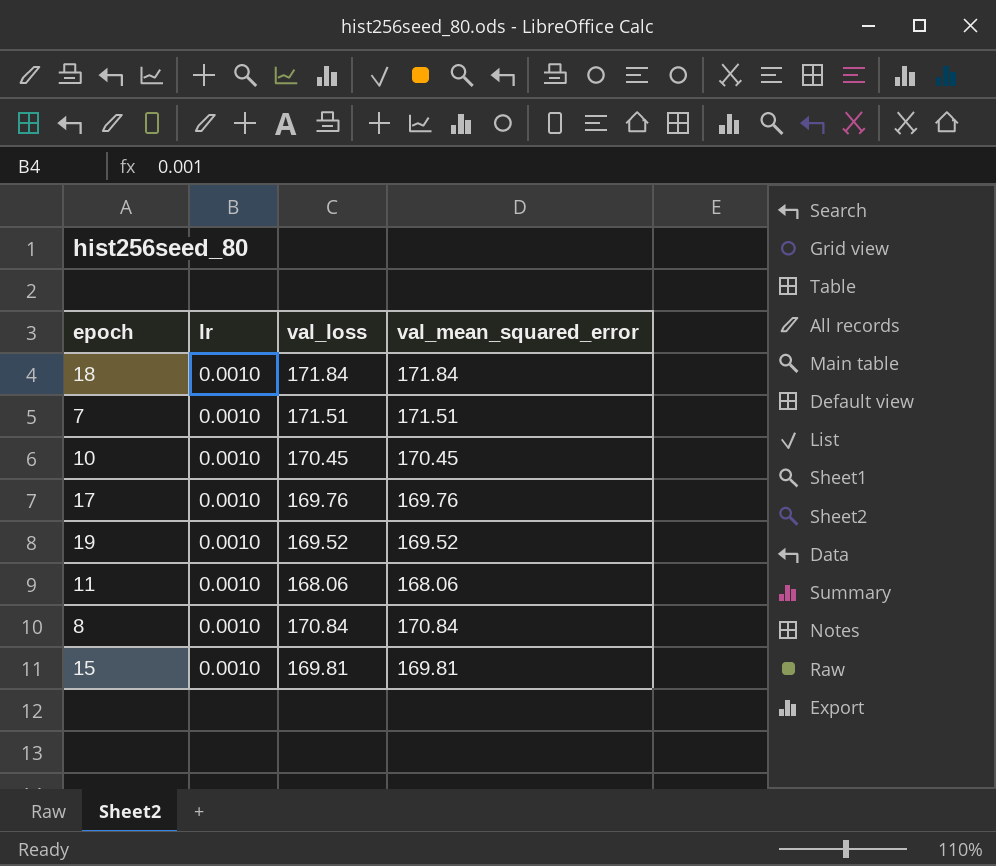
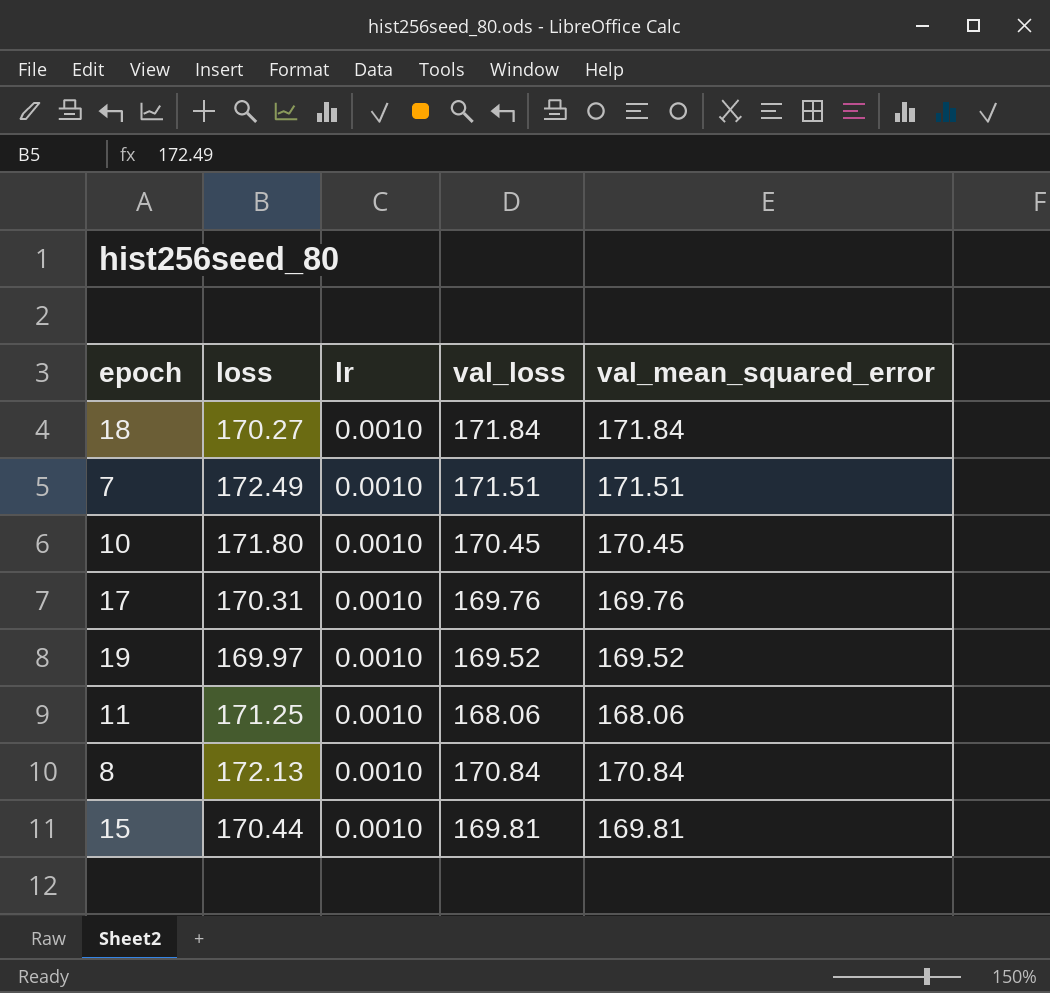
column loss | position: none -> 2

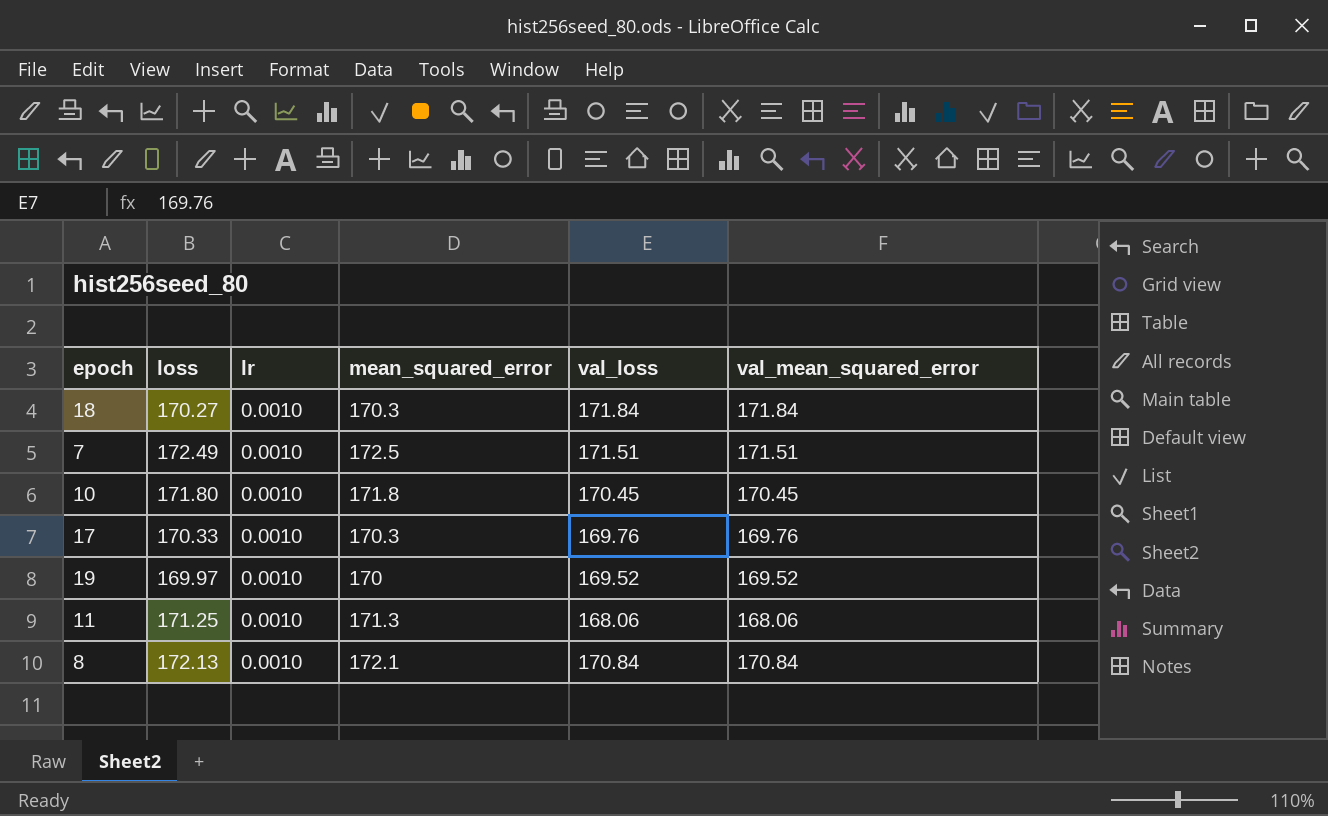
column mean_squared_error | formula: none -> [loss] + [lr]
row 15: 170.44 | 0.0010 | 169.81 | 169.81 -> none
17 | loss: 170.31 -> 170.33

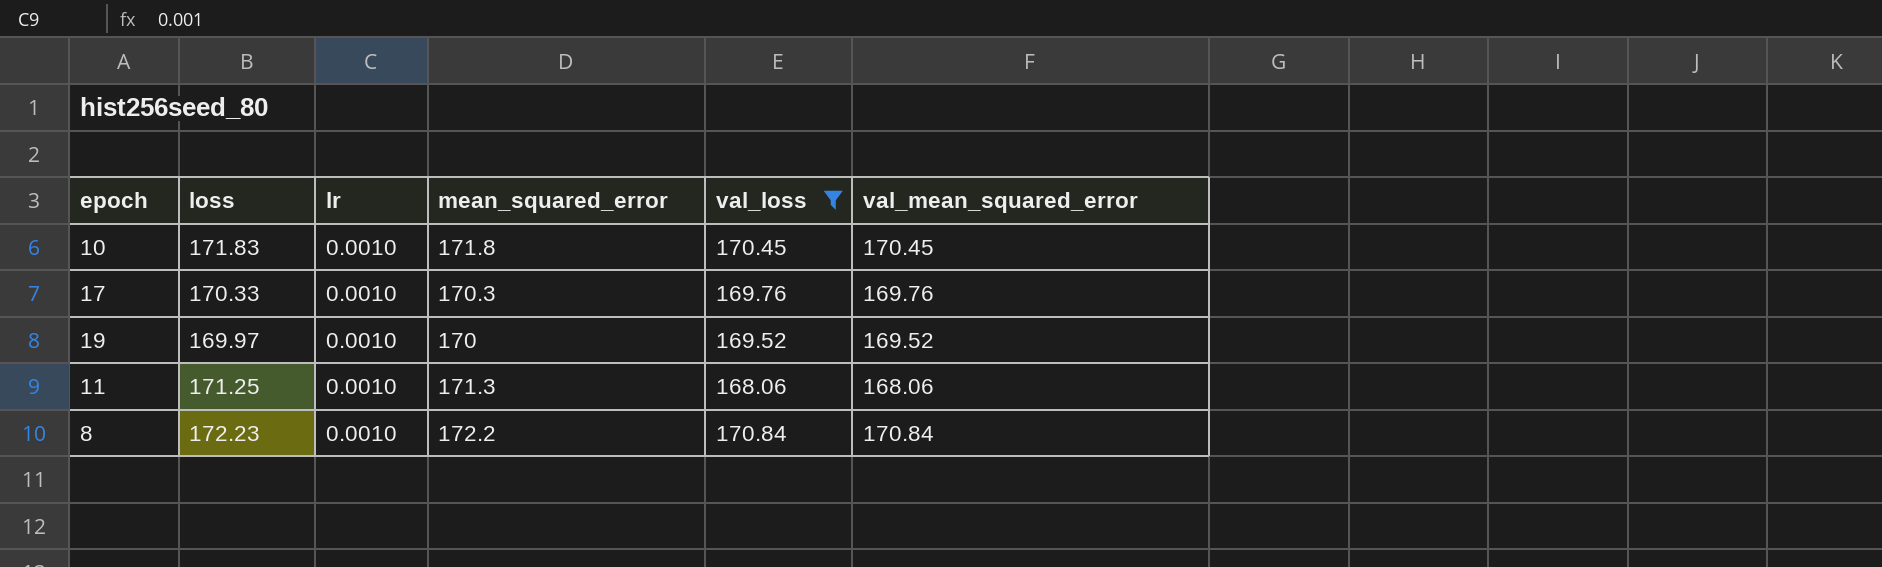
filter: none -> val_loss <= 170.84
10 | loss: 171.80 -> 171.83
8 | loss: 172.13 -> 172.23
8 | mean_squared_error: 172.1 -> 172.2

